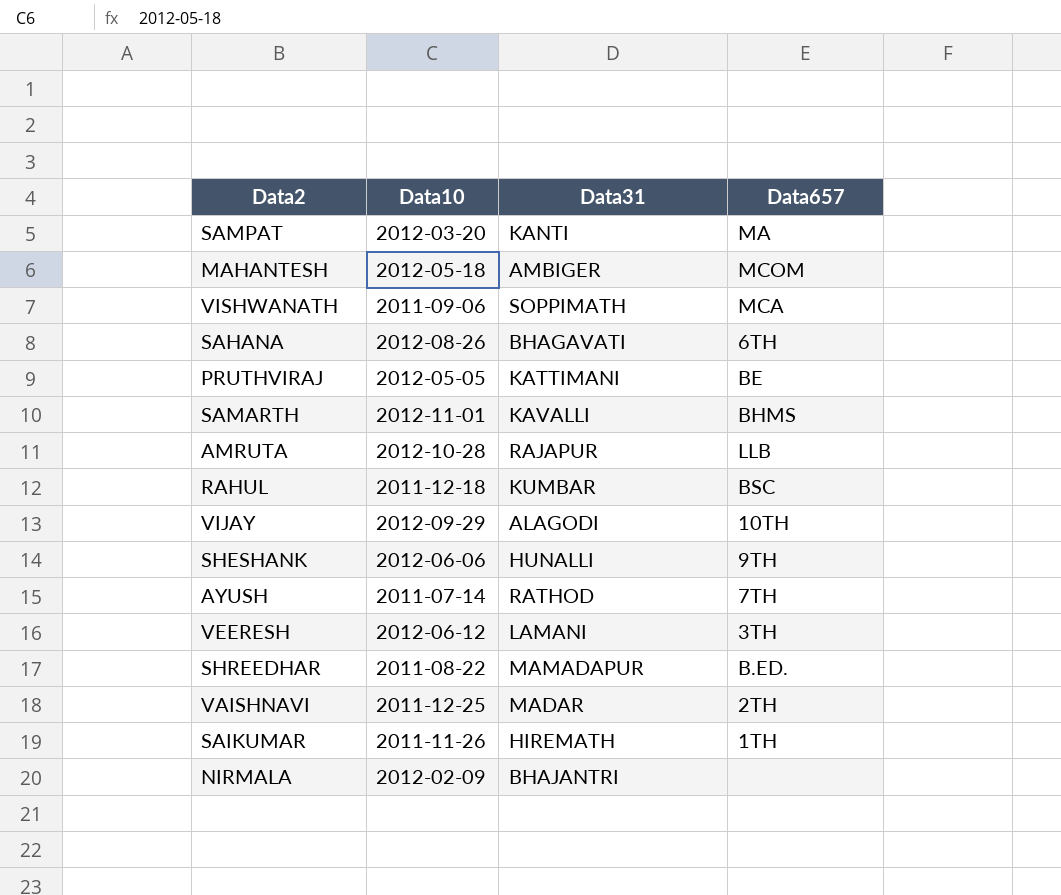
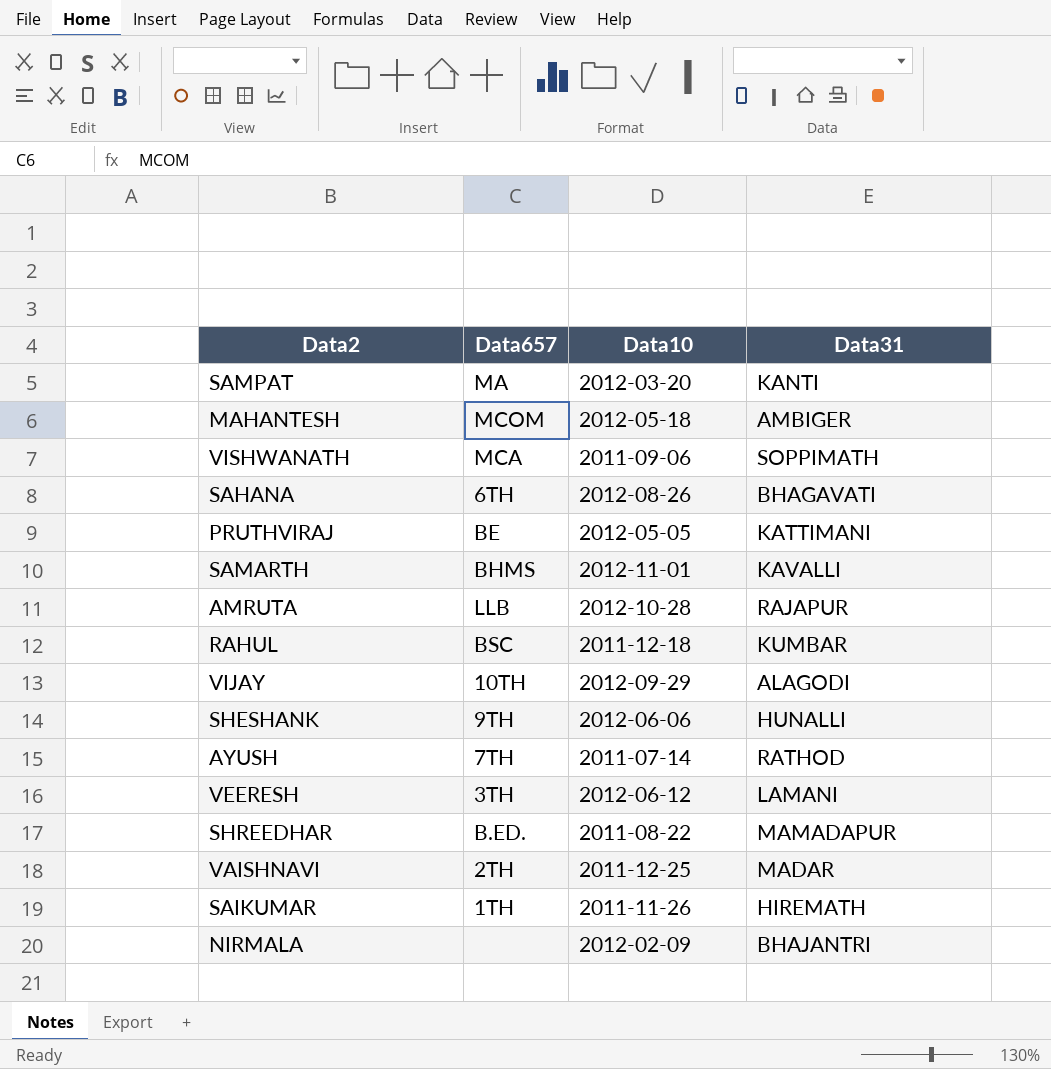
column Data657 | position: 4 -> 2

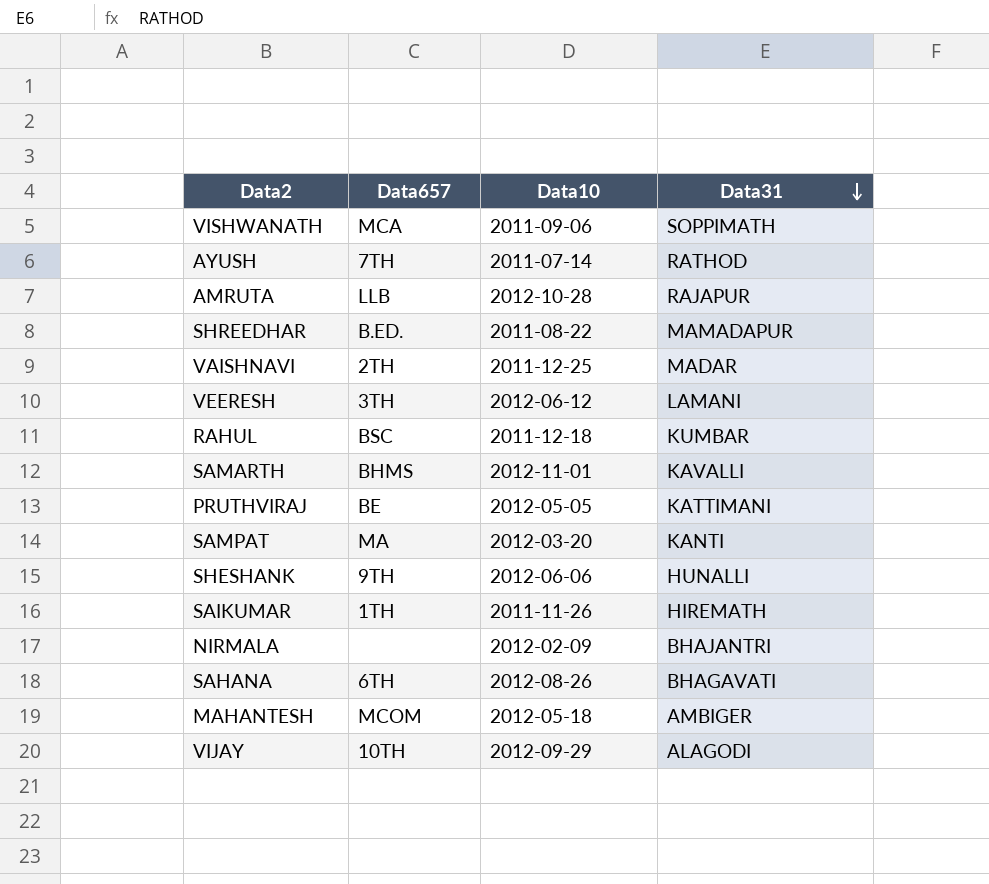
row order: none -> Data31 descending

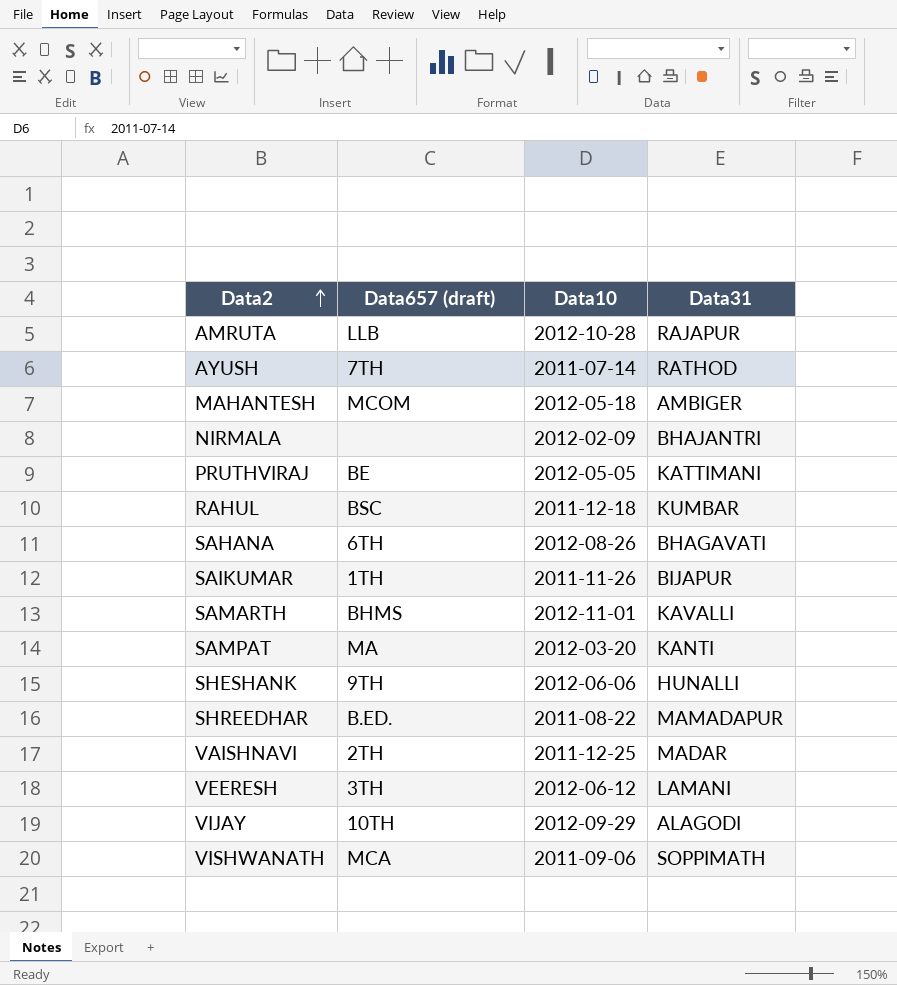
row order: Data31 descending -> Data2 ascending
column name: Data657 -> Data657 (draft)
SAIKUMAR | Data31: HIREMATH -> BIJAPUR

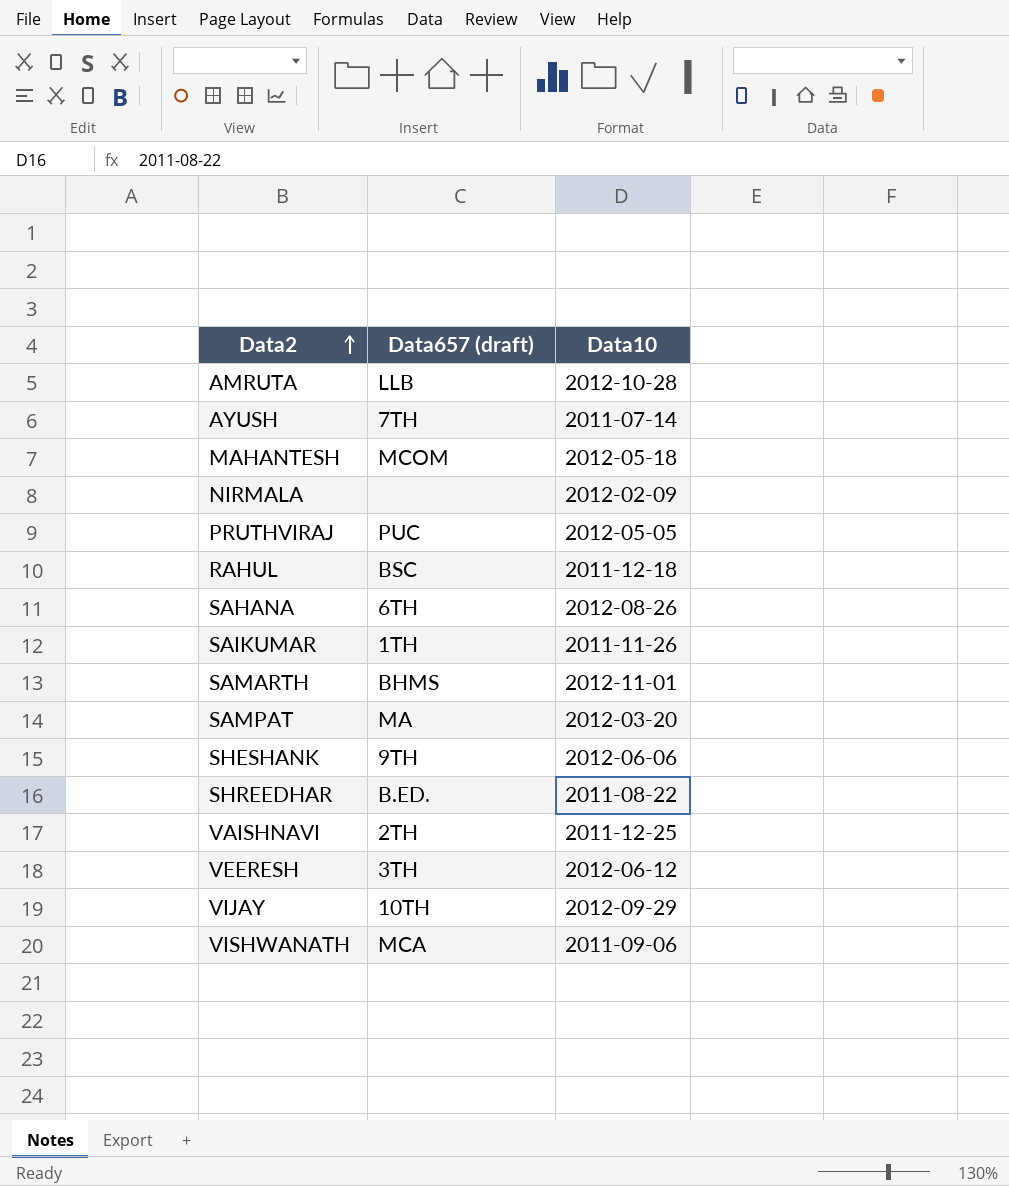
column Data31 | position: 4 -> none
PRUTHVIRAJ | Data657 (draft): BE -> PUC

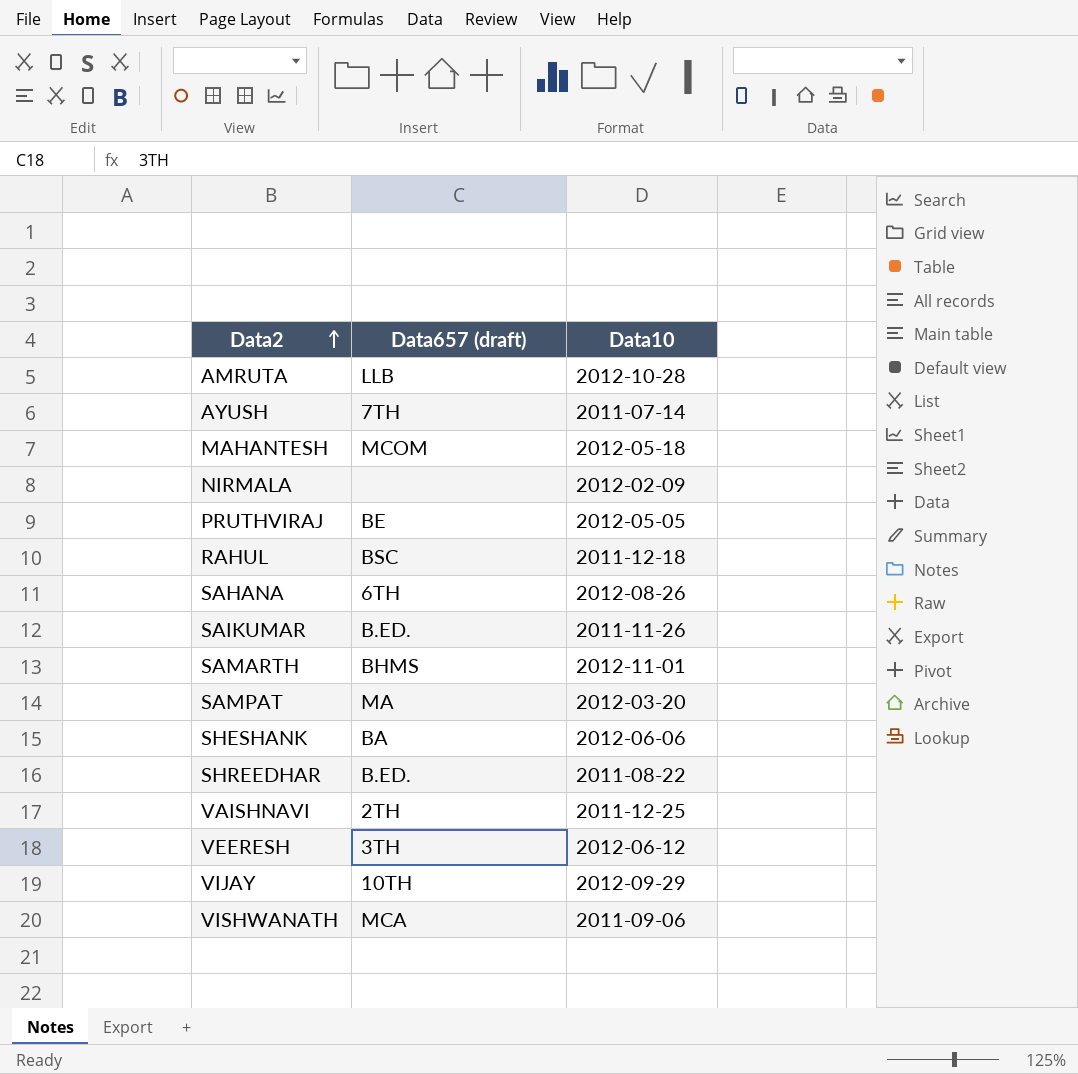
PRUTHVIRAJ | Data657 (draft): PUC -> BE
SAIKUMAR | Data657 (draft): 1TH -> B.ED.
SHESHANK | Data657 (draft): 9TH -> BA

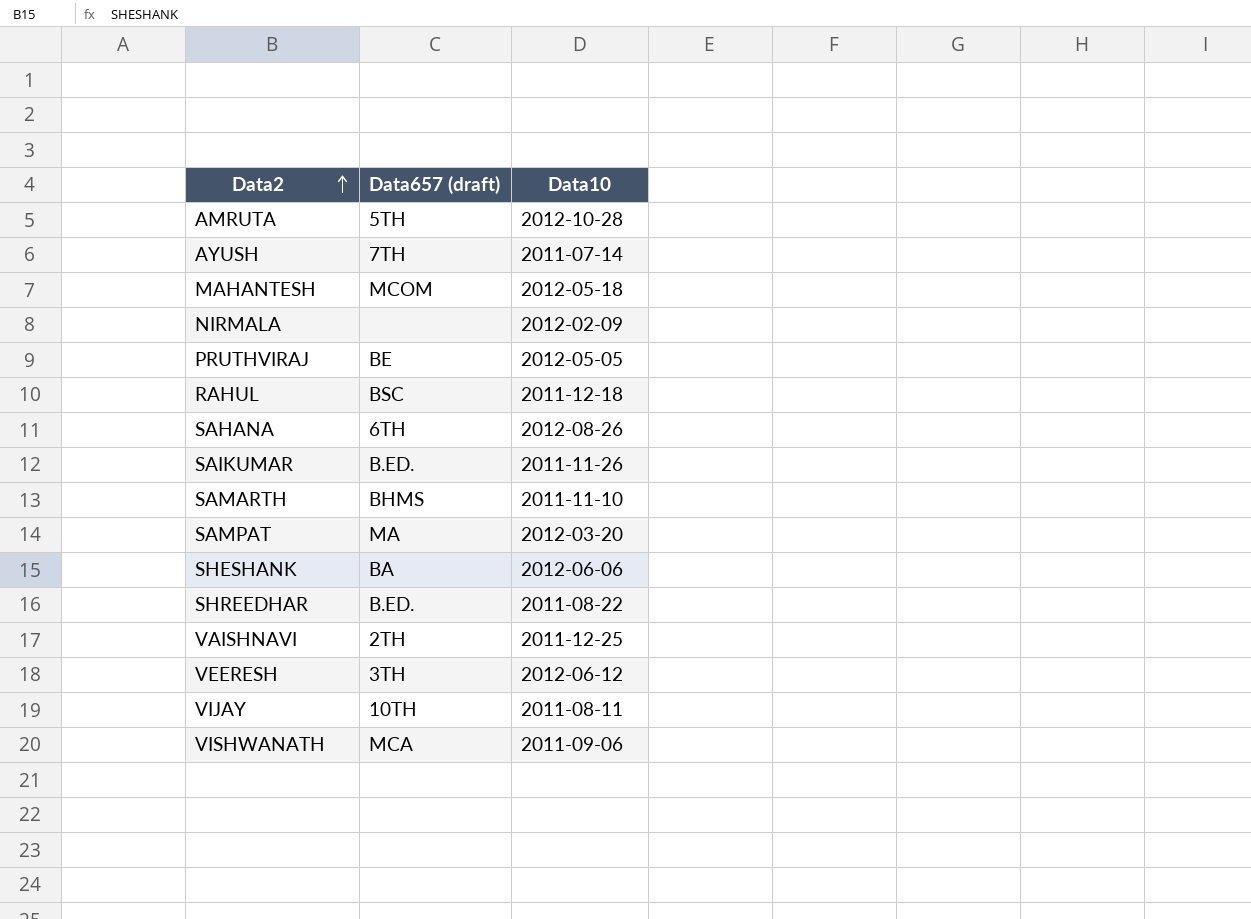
AMRUTA | Data657 (draft): LLB -> 5TH
SAMARTH | Data10: 2012-11-01 -> 2011-11-10
VIJAY | Data10: 2012-09-29 -> 2011-08-11

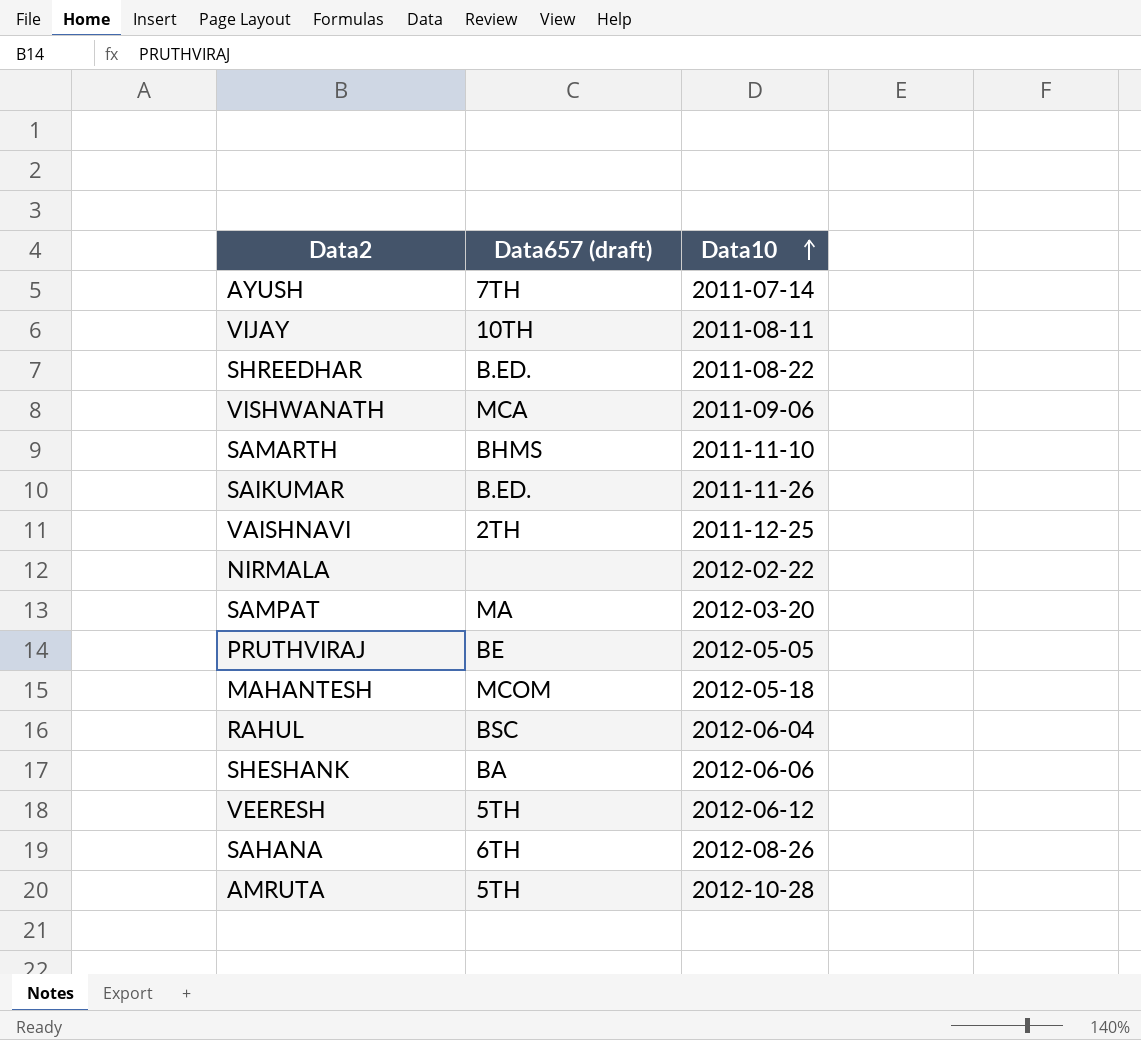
row order: Data2 ascending -> Data10 ascending
NIRMALA | Data10: 2012-02-09 -> 2012-02-22
RAHUL | Data10: 2011-12-18 -> 2012-06-04
VEERESH | Data657 (draft): 3TH -> 5TH

